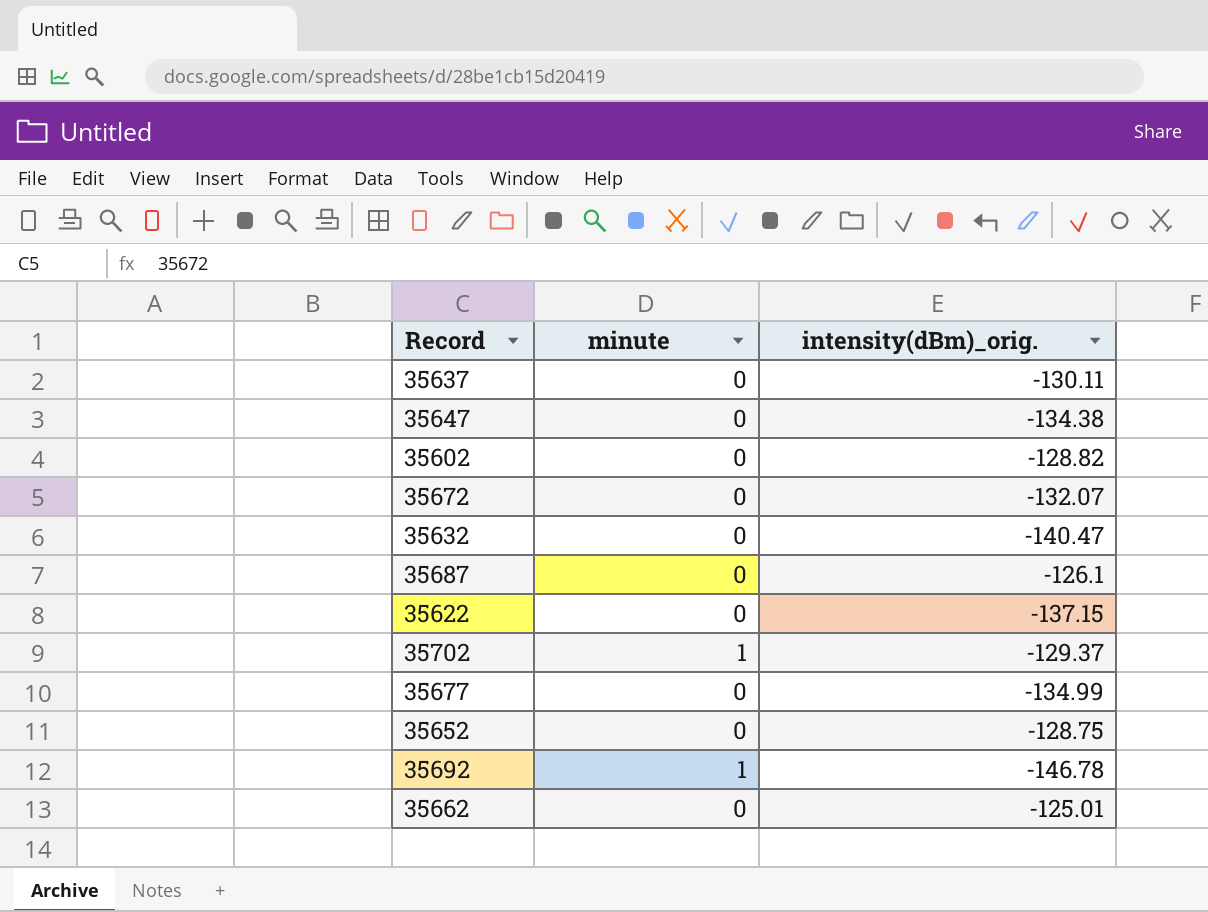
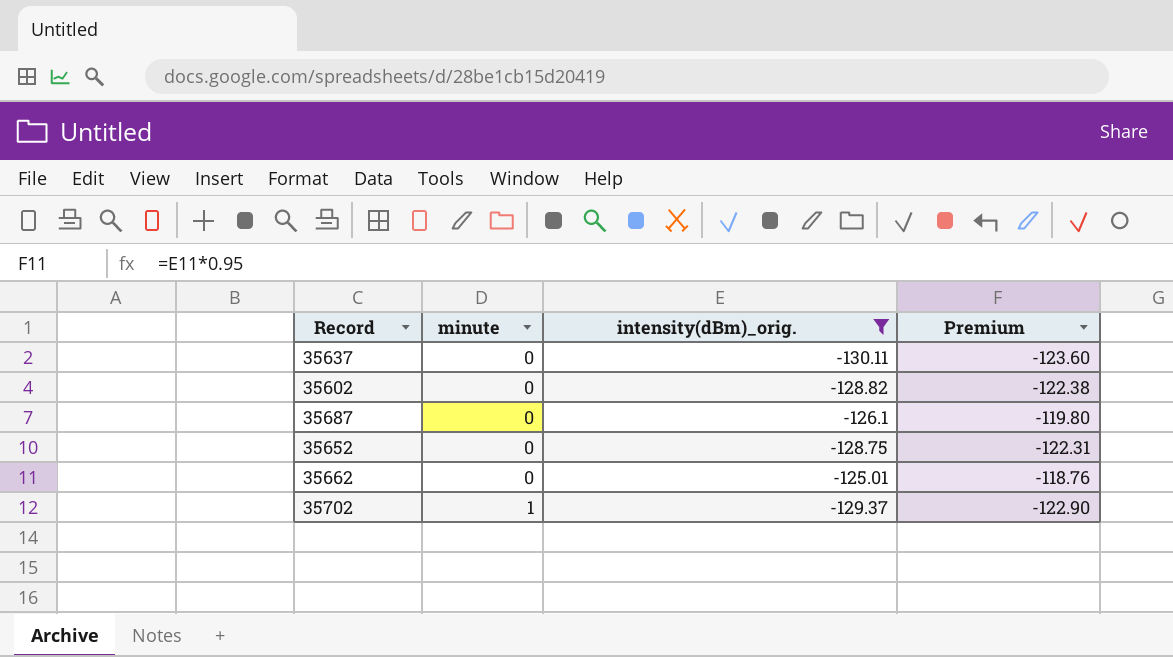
filter: none -> intensity(dBm)_orig. >= -130.11
row order: none -> minute ascending
column Premium | formula: none -> [intensity(dBm)_orig.] * 0.95

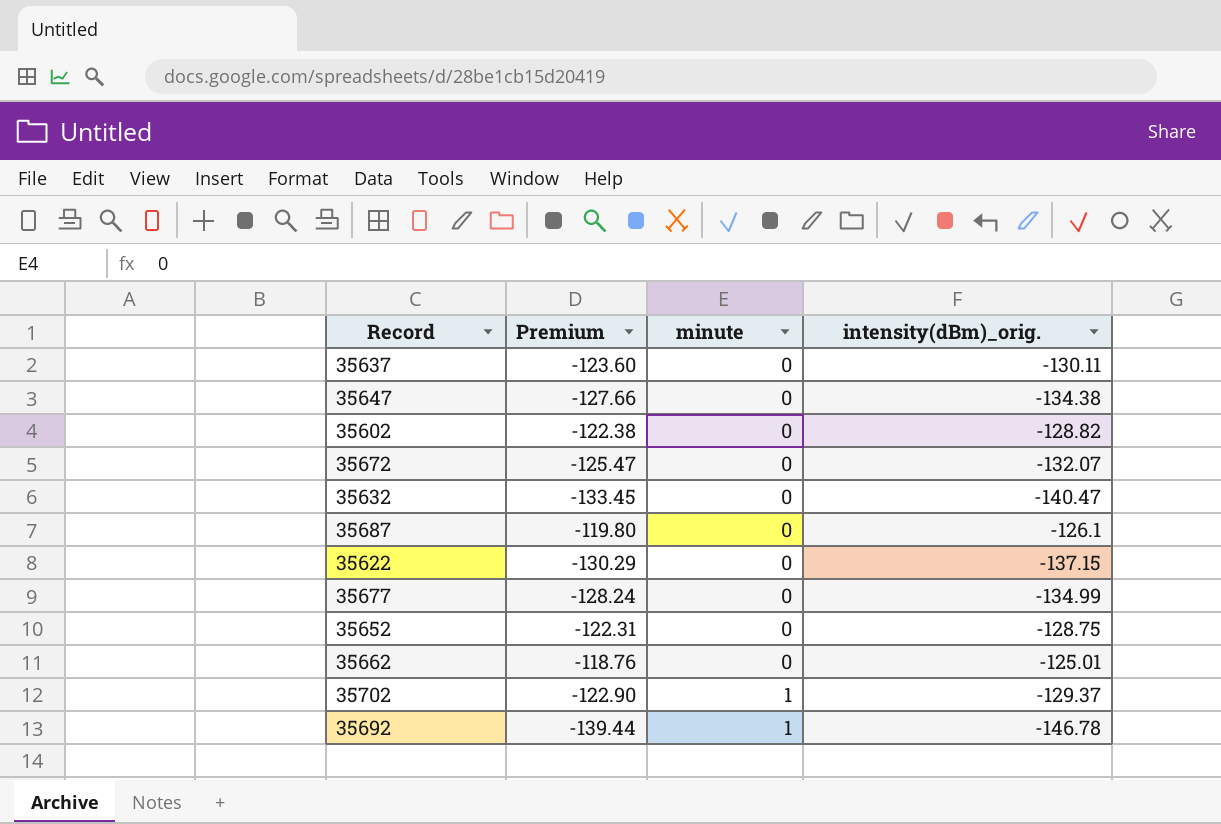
filter: intensity(dBm)_orig. >= -130.11 -> none
column Premium | position: 4 -> 2

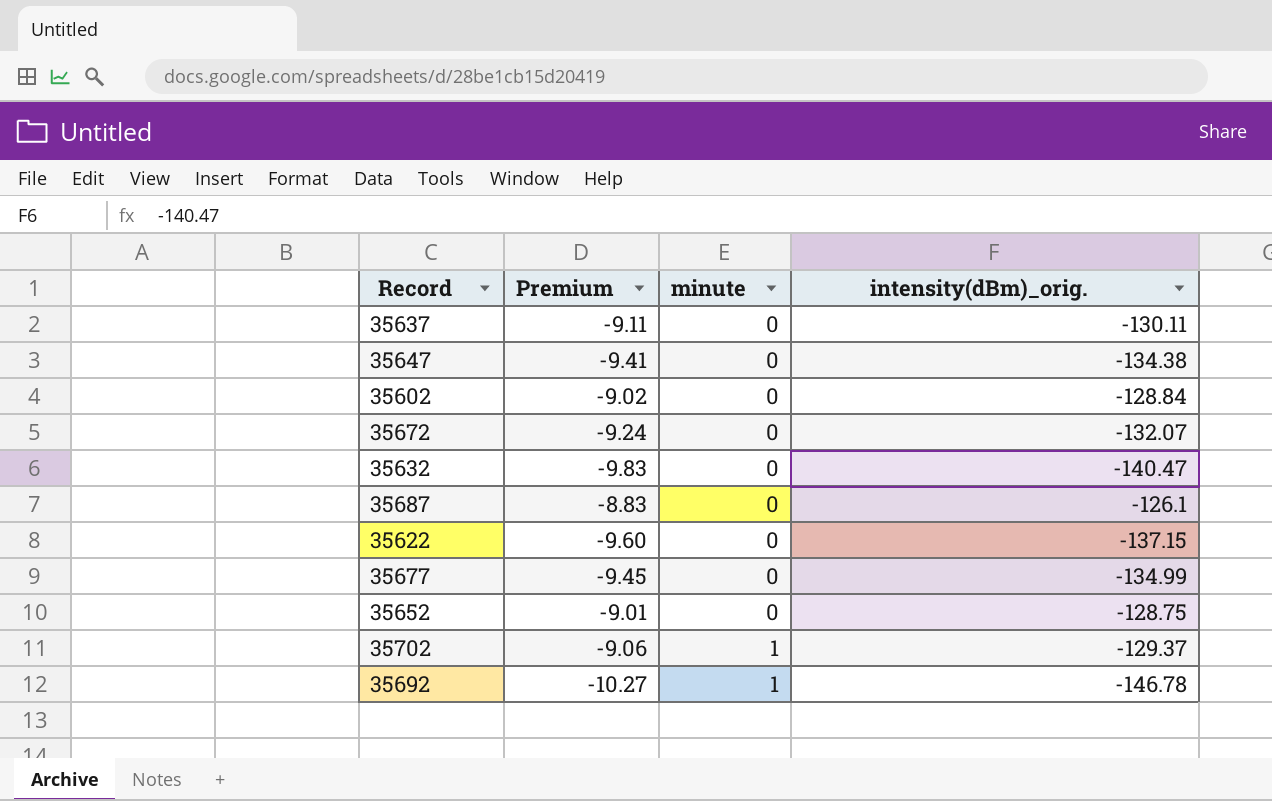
column Premium | formula: [intensity(dBm)_orig.] * 0.95 -> [intensity(dBm)_orig.] * 0.07
row 35662: -118.76 | 0 | -125.01 -> none
35602 | intensity(dBm)_orig.: -128.82 -> -128.84

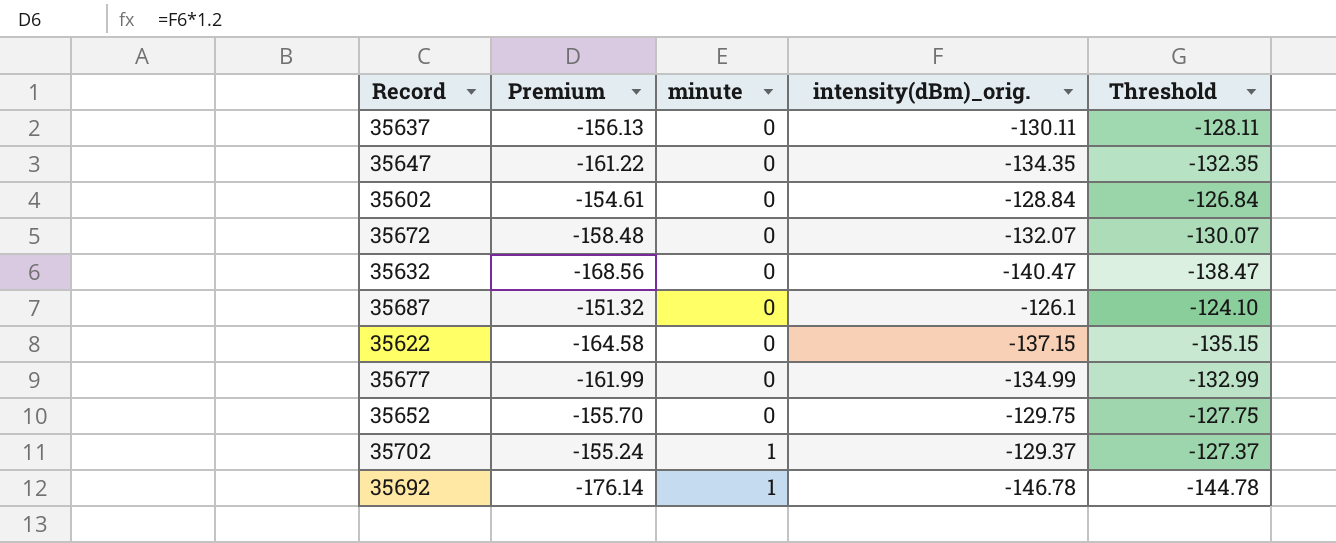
column Premium | formula: [intensity(dBm)_orig.] * 0.07 -> [intensity(dBm)_orig.] * 1.2
column Threshold | formula: none -> [intensity(dBm)_orig.] + 2
35647 | intensity(dBm)_orig.: -134.38 -> -134.35
35652 | intensity(dBm)_orig.: -128.75 -> -129.75

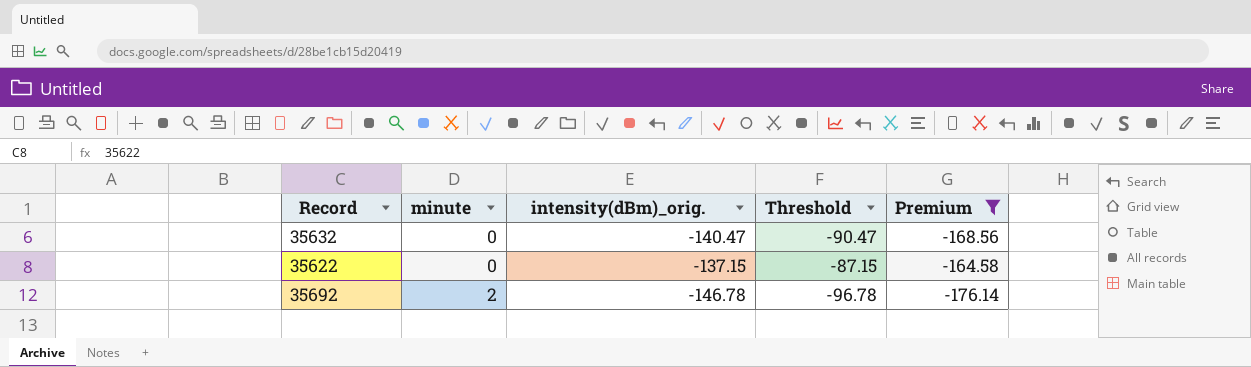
filter: none -> Premium <= -164.58
column Threshold | formula: [intensity(dBm)_orig.] + 2 -> [intensity(dBm)_orig.] + 50
column Premium | position: 2 -> 5
35692 | minute: 1 -> 2

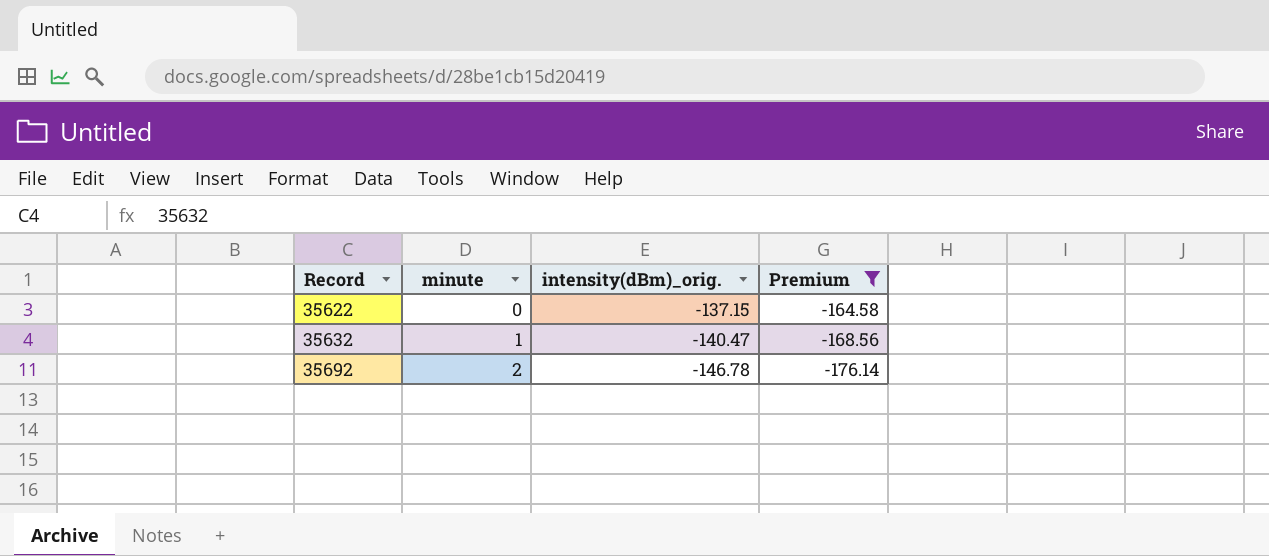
row order: minute ascending -> Record ascending
column Threshold | formula: [intensity(dBm)_orig.] + 50 -> none
35632 | minute: 0 -> 1

